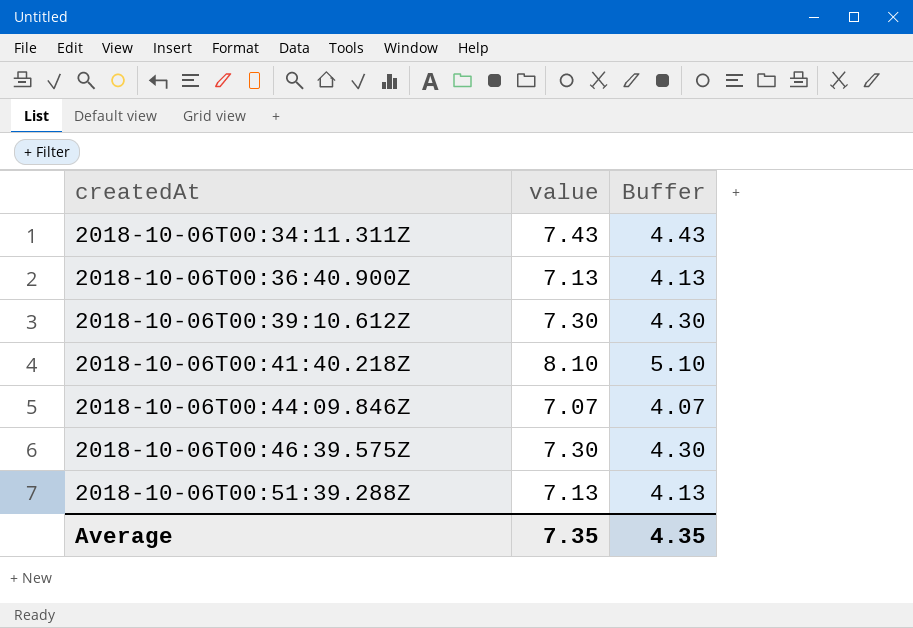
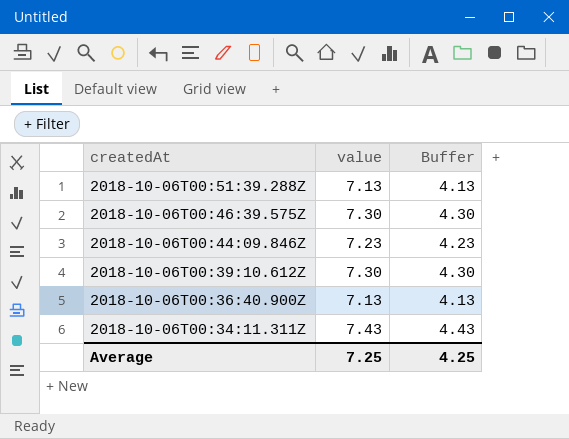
row order: createdAt ascending -> createdAt descending
row 2018-10-06T00:41:40.218Z: 8.10 | 5.10 -> none
2018-10-06T00:44:09.846Z | value: 7.07 -> 7.23
2018-10-06T00:44:09.846Z | Buffer: 4.07 -> 4.23
Average | value: 7.35 -> 7.25
Average | Buffer: 4.35 -> 4.25

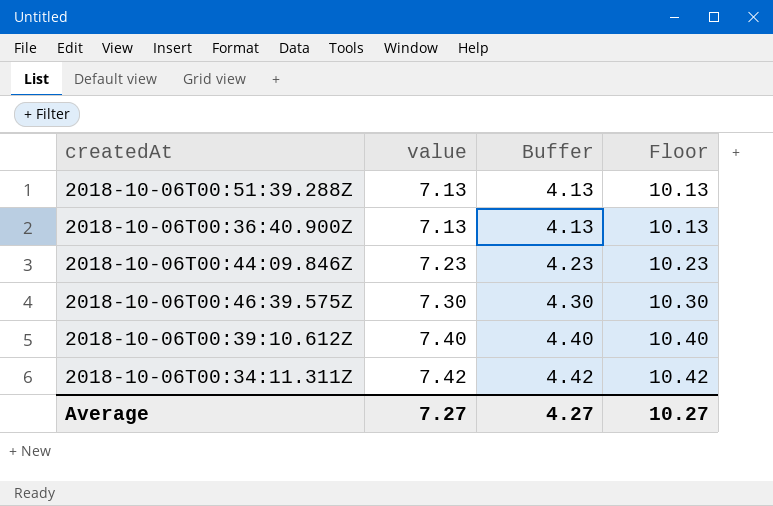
row order: createdAt descending -> value ascending
column Floor | formula: none -> [value] + 3
2018-10-06T00:39:10.612Z | value: 7.30 -> 7.40
2018-10-06T00:39:10.612Z | Buffer: 4.30 -> 4.40
2018-10-06T00:34:11.311Z | value: 7.43 -> 7.42
2018-10-06T00:34:11.311Z | Buffer: 4.43 -> 4.42
Average | value: 7.25 -> 7.27
Average | Buffer: 4.25 -> 4.27

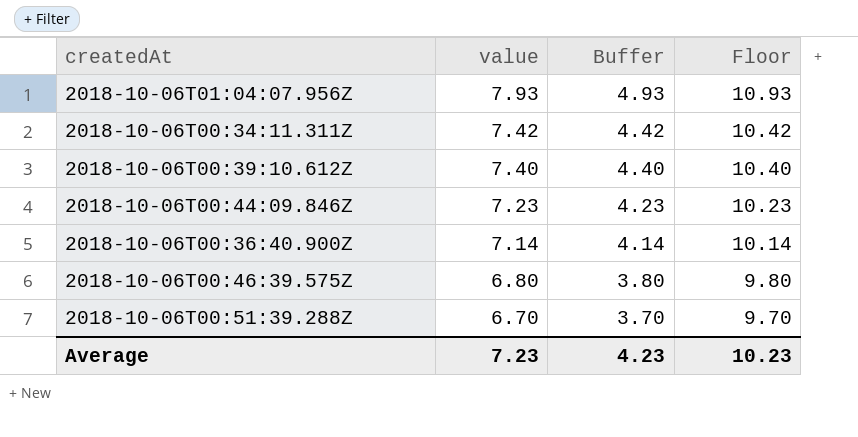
row order: value ascending -> value descending
row 2018-10-06T01:04:07.956Z: none -> 7.93 | 4.93 | 10.93
2018-10-06T00:36:40.900Z | value: 7.13 -> 7.14
2018-10-06T00:36:40.900Z | Buffer: 4.13 -> 4.14
2018-10-06T00:36:40.900Z | Floor: 10.13 -> 10.14
2018-10-06T00:46:39.575Z | value: 7.30 -> 6.80
2018-10-06T00:46:39.575Z | Buffer: 4.30 -> 3.80
2018-10-06T00:46:39.575Z | Floor: 10.30 -> 9.80
2018-10-06T00:51:39.288Z | value: 7.13 -> 6.70
2018-10-06T00:51:39.288Z | Buffer: 4.13 -> 3.70
2018-10-06T00:51:39.288Z | Floor: 10.13 -> 9.70
Average | value: 7.27 -> 7.23
Average | Buffer: 4.27 -> 4.23
Average | Floor: 10.27 -> 10.23

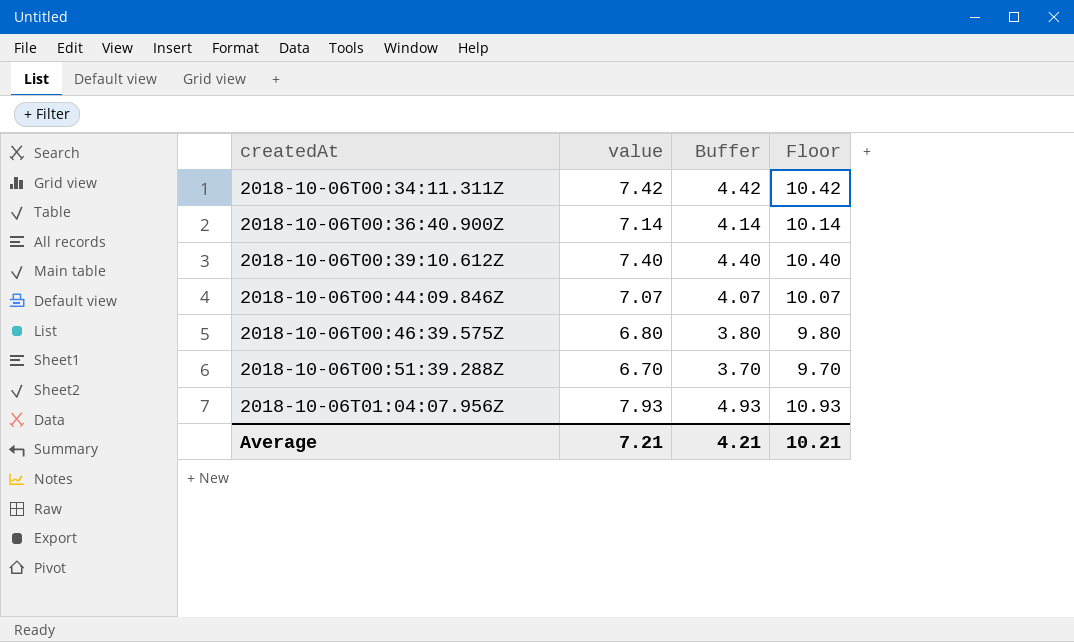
row order: value descending -> createdAt ascending
2018-10-06T00:44:09.846Z | value: 7.23 -> 7.07
2018-10-06T00:44:09.846Z | Buffer: 4.23 -> 4.07
2018-10-06T00:44:09.846Z | Floor: 10.23 -> 10.07
Average | value: 7.23 -> 7.21
Average | Buffer: 4.23 -> 4.21
Average | Floor: 10.23 -> 10.21

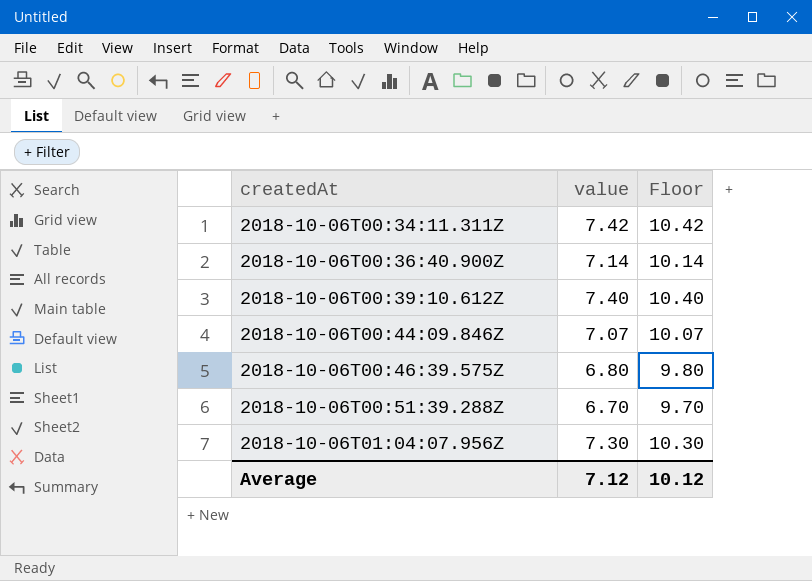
column Buffer | formula: [value] - 3 -> none
2018-10-06T01:04:07.956Z | value: 7.93 -> 7.30
2018-10-06T01:04:07.956Z | Floor: 10.93 -> 10.30
Average | value: 7.21 -> 7.12
Average | Floor: 10.21 -> 10.12

